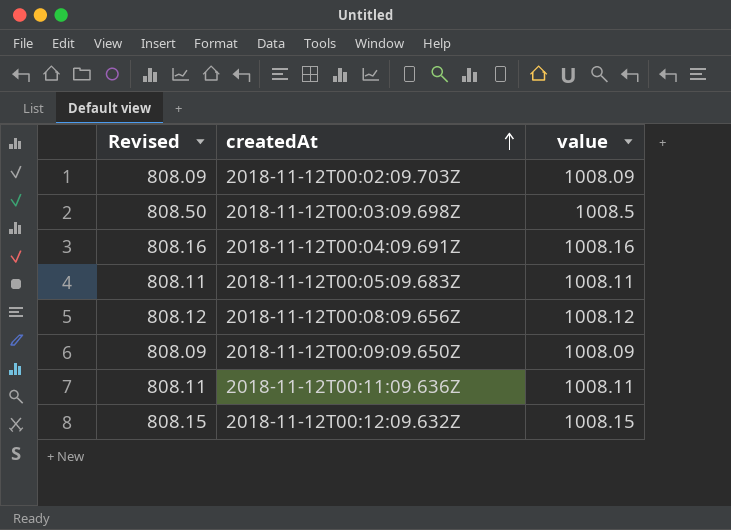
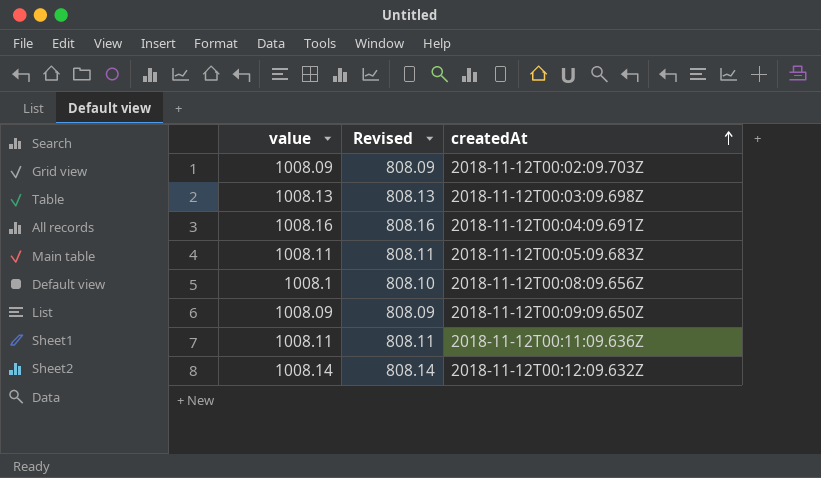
column value | position: 3 -> 1
2018-11-12T00:03:09.698Z | value: 1008.5 -> 1008.13
2018-11-12T00:03:09.698Z | Revised: 808.50 -> 808.13
2018-11-12T00:08:09.656Z | value: 1008.12 -> 1008.1
2018-11-12T00:08:09.656Z | Revised: 808.12 -> 808.10
2018-11-12T00:12:09.632Z | value: 1008.15 -> 1008.14
2018-11-12T00:12:09.632Z | Revised: 808.15 -> 808.14

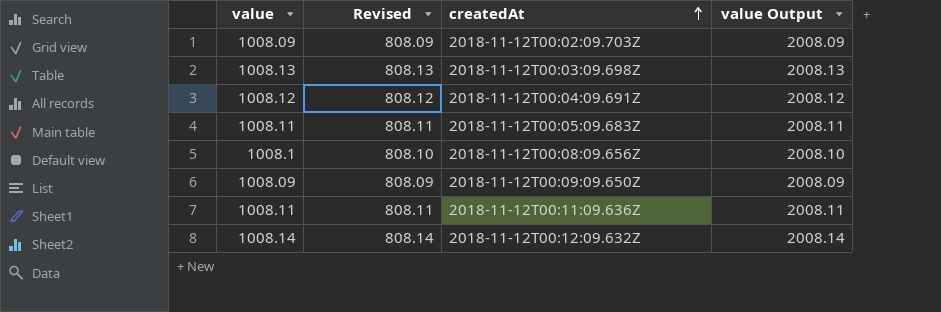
column value Output | formula: none -> [value] + 1000
2018-11-12T00:04:09.691Z | value: 1008.16 -> 1008.12
2018-11-12T00:04:09.691Z | Revised: 808.16 -> 808.12

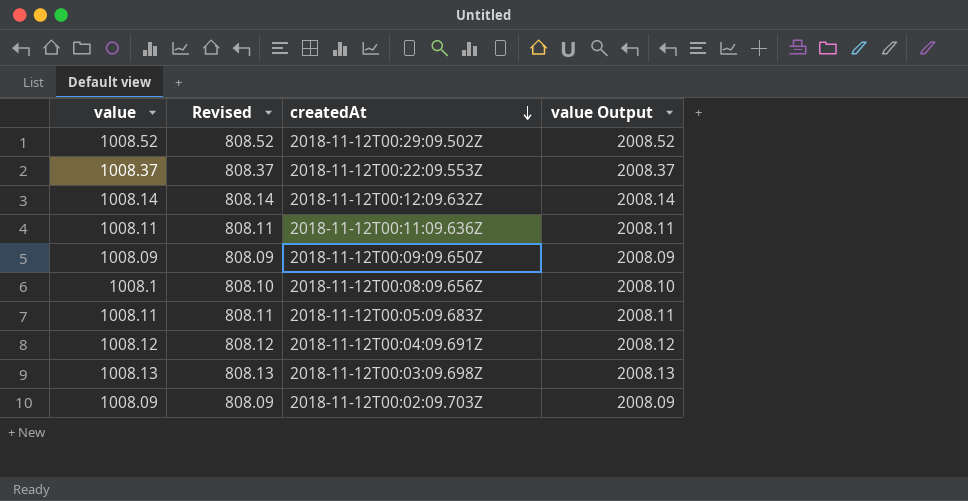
row order: createdAt ascending -> createdAt descending
row 2018-11-12T00:29:09.502Z: none -> 1008.52 | 808.52 | 2008.52
row 2018-11-12T00:22:09.553Z: none -> 1008.37 | 808.37 | 2008.37

